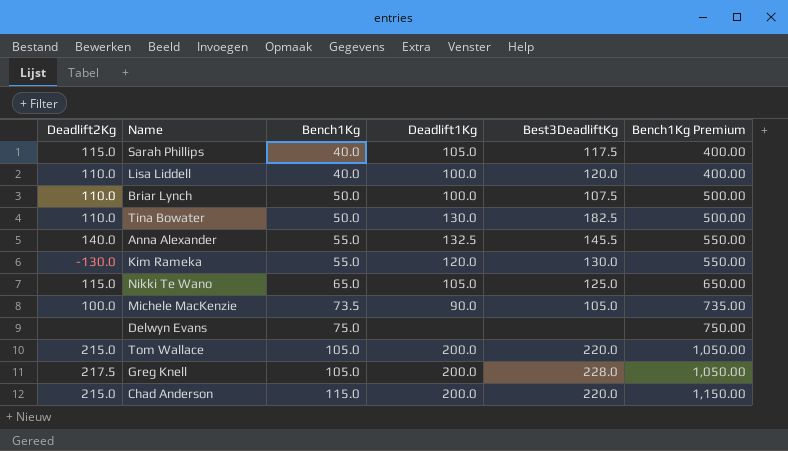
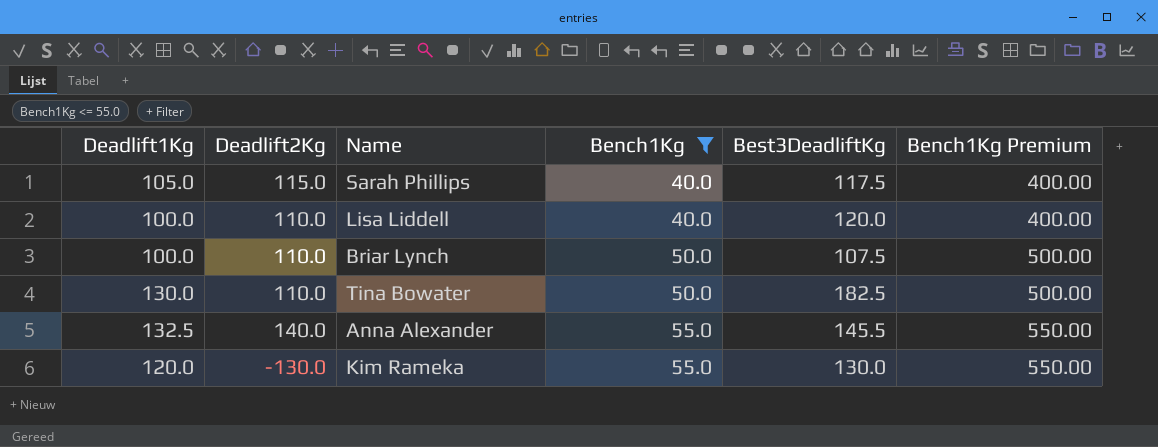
filter: none -> Bench1Kg <= 55.0
column Deadlift1Kg | position: 4 -> 1

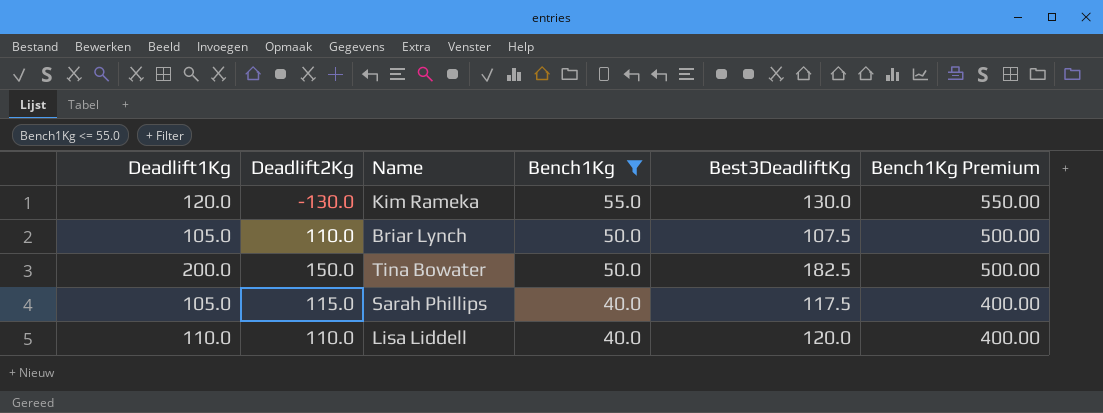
row order: Bench1Kg ascending -> Bench1Kg descending
row Anna Alexander: 132.5 | 140.0 | 55.0 | 145.5 | 550.00 -> none
Briar Lynch | Deadlift1Kg: 100.0 -> 105.0
Tina Bowater | Deadlift1Kg: 130.0 -> 200.0
Tina Bowater | Deadlift2Kg: 110.0 -> 150.0
Lisa Liddell | Deadlift1Kg: 100.0 -> 110.0

